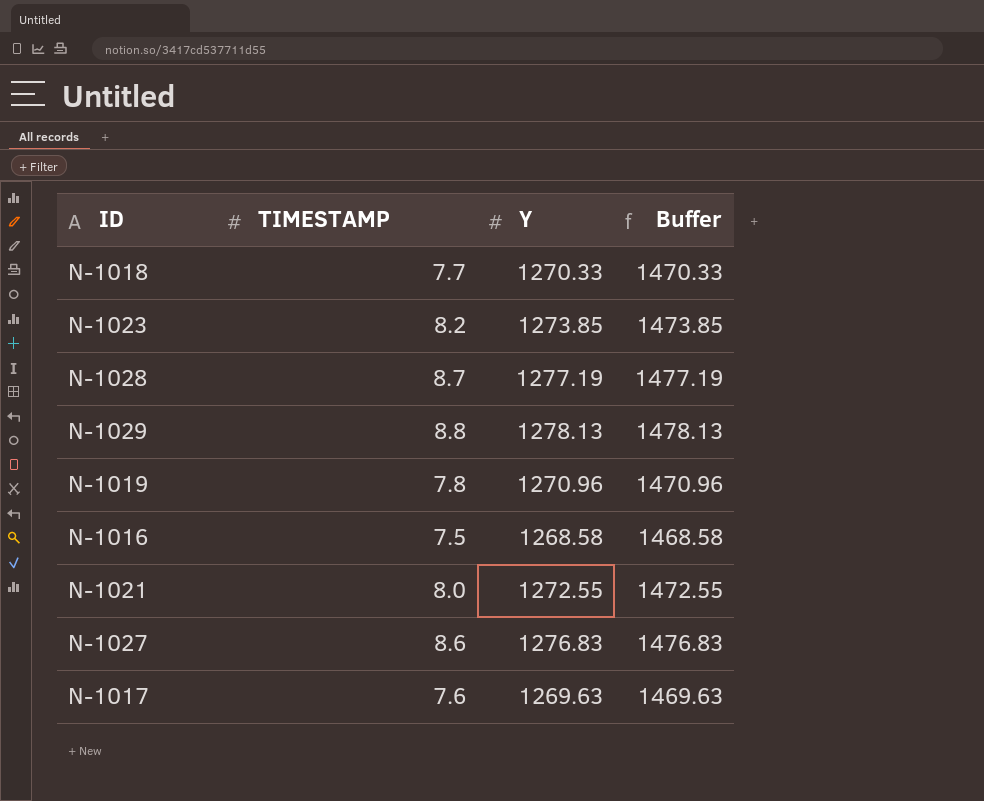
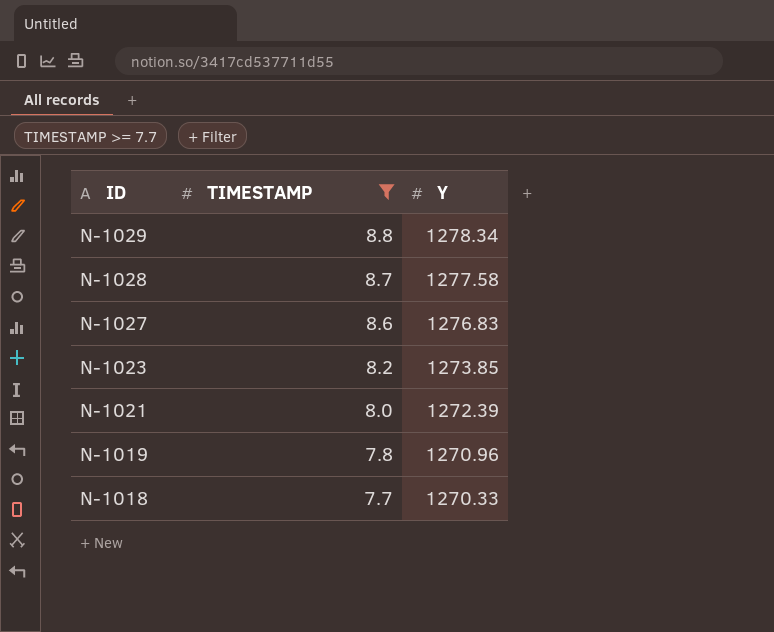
filter: none -> TIMESTAMP >= 7.7
row order: none -> ID descending
column Buffer | formula: [Y] + 200 -> none
N-1029 | Y: 1278.13 -> 1278.34
N-1028 | Y: 1277.19 -> 1277.58
N-1021 | Y: 1272.55 -> 1272.39

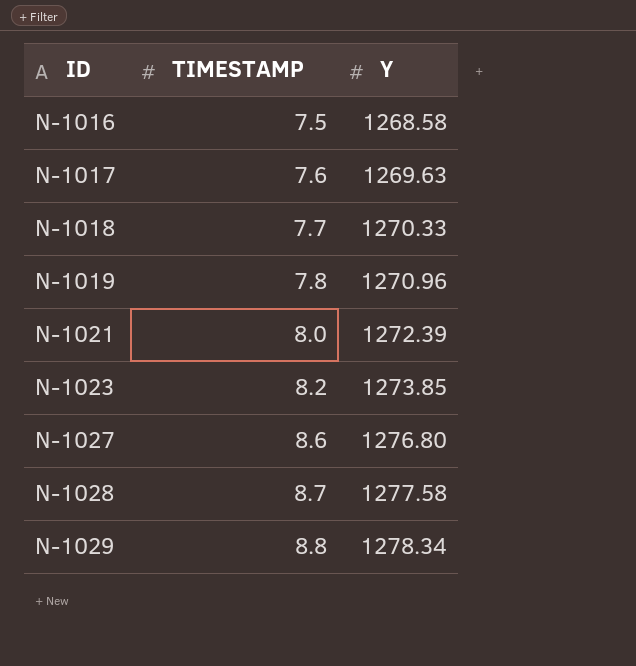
filter: TIMESTAMP >= 7.7 -> none
row order: ID descending -> ID ascending
N-1027 | Y: 1276.83 -> 1276.80

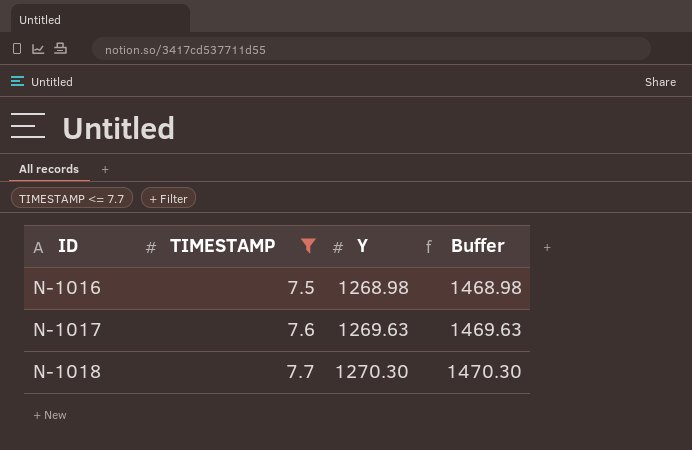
filter: none -> TIMESTAMP <= 7.7
column Buffer | formula: none -> [Y] + 200
N-1016 | Y: 1268.58 -> 1268.98
N-1018 | Y: 1270.33 -> 1270.30

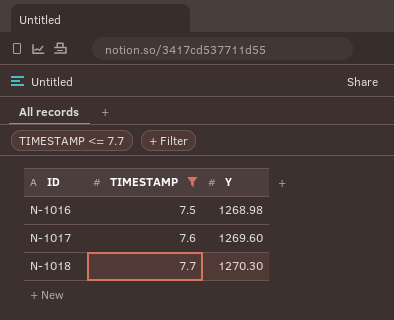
column Buffer | formula: [Y] + 200 -> none
N-1017 | Y: 1269.63 -> 1269.60

